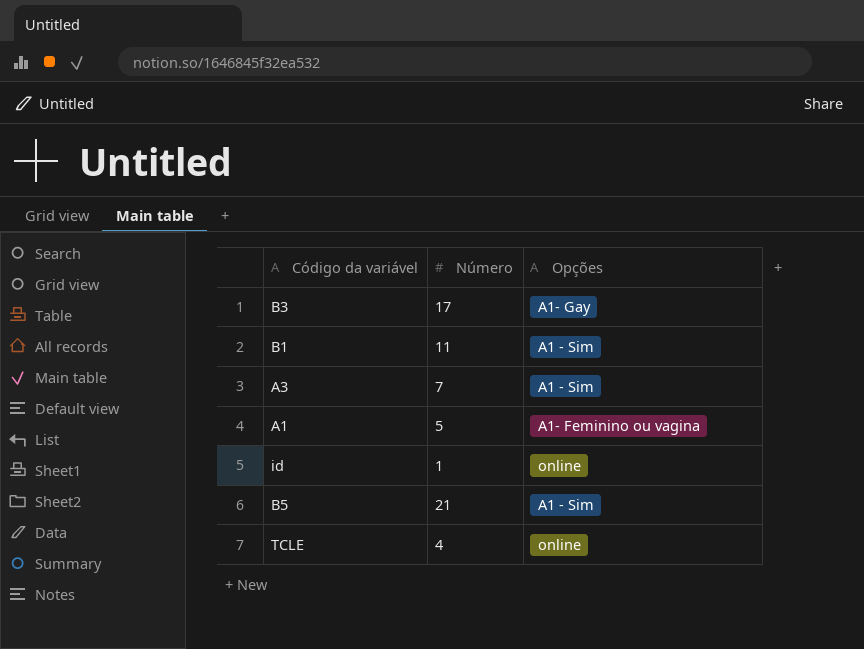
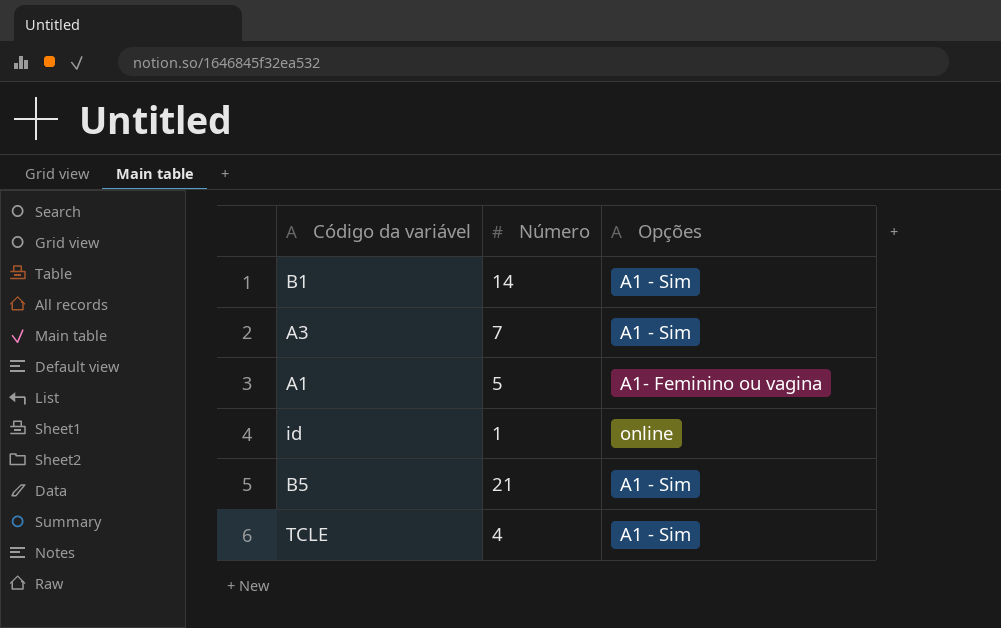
row B3: 17 | A1- Gay -> none
B1 | Número: 11 -> 14
TCLE | Opções: online -> A1 - Sim

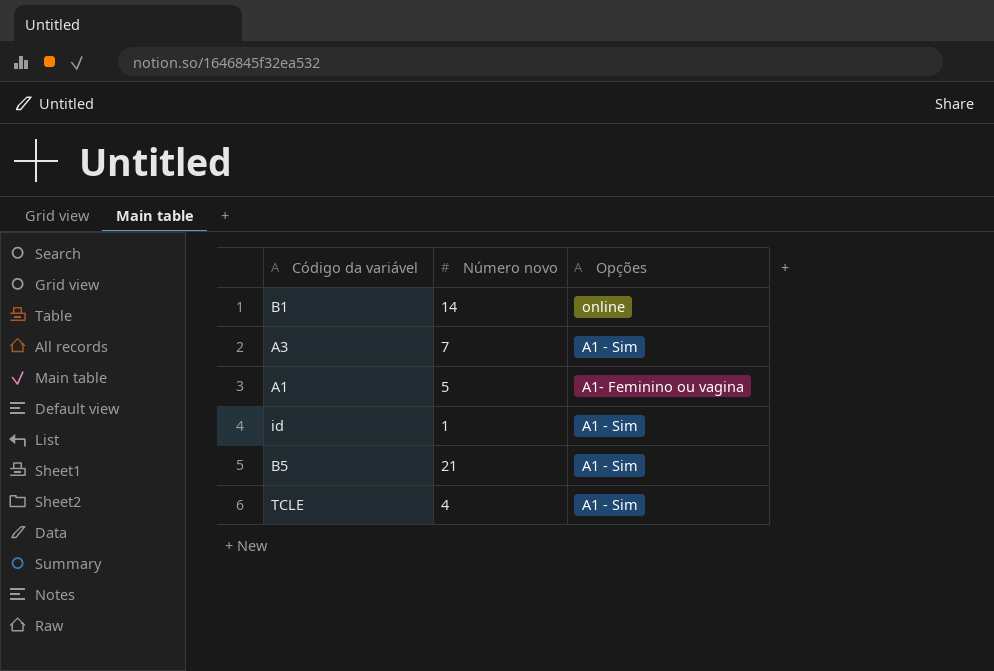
column name: Número -> Número novo
B1 | Opções: A1 - Sim -> online
id | Opções: online -> A1 - Sim

